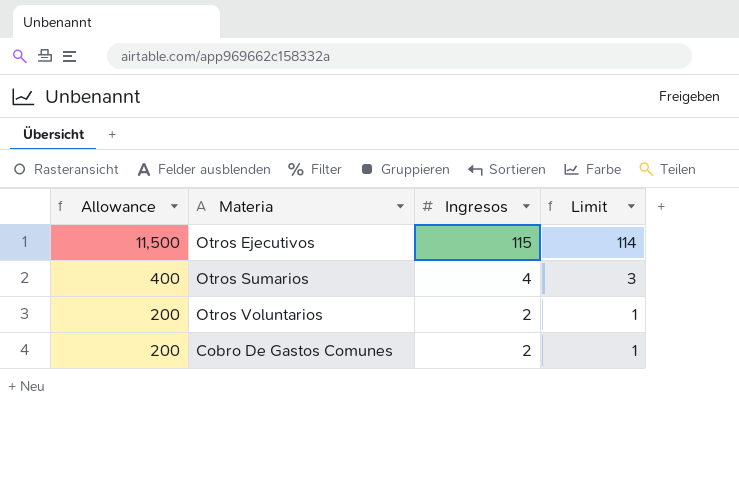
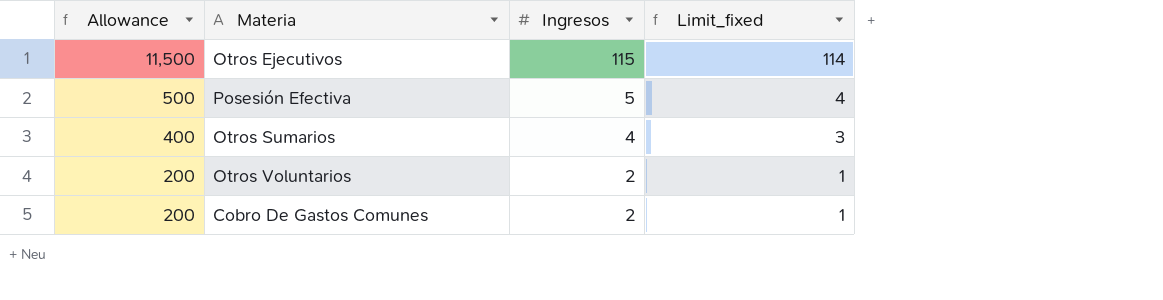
column name: Limit -> Limit_fixed
row Posesión Efectiva: none -> 500 | 5 | 4

